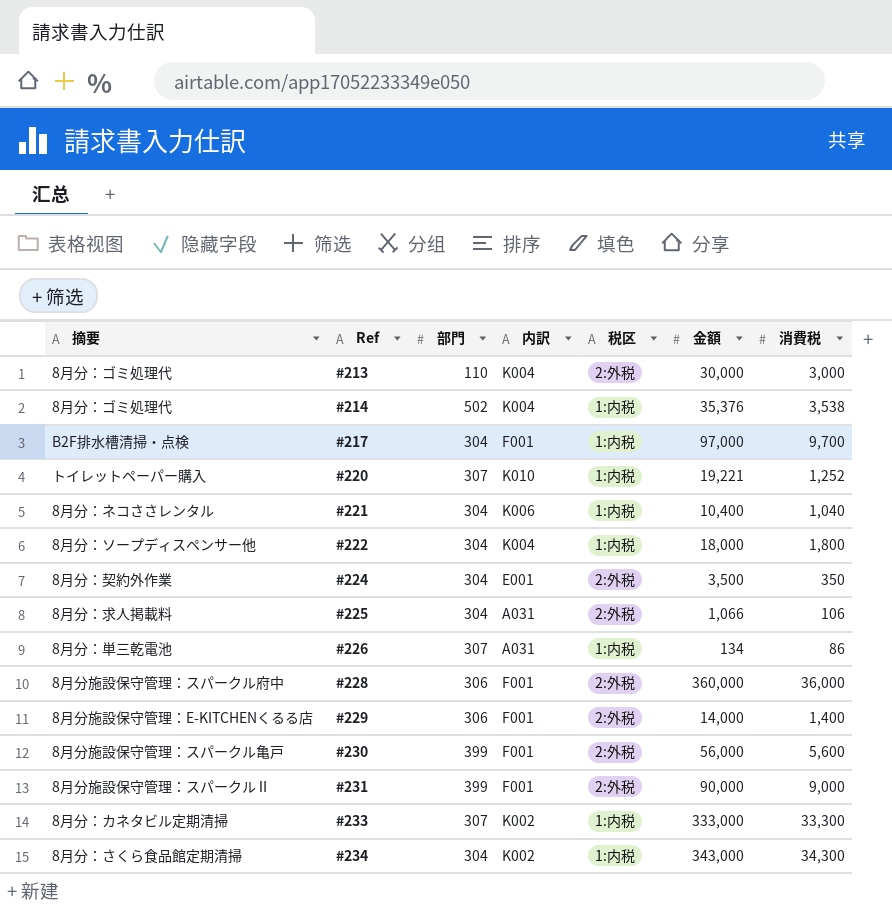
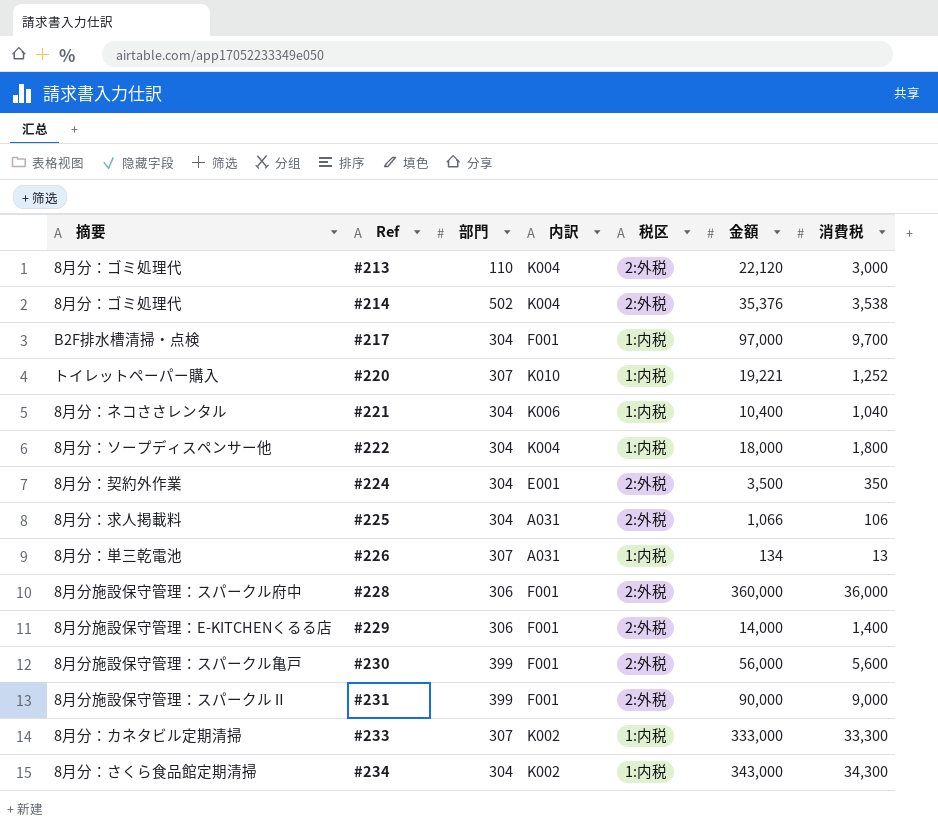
#213 | 金額: 30,000 -> 22,120
#214 | 税区: 1:内税 -> 2:外税
#226 | 消費税: 86 -> 13

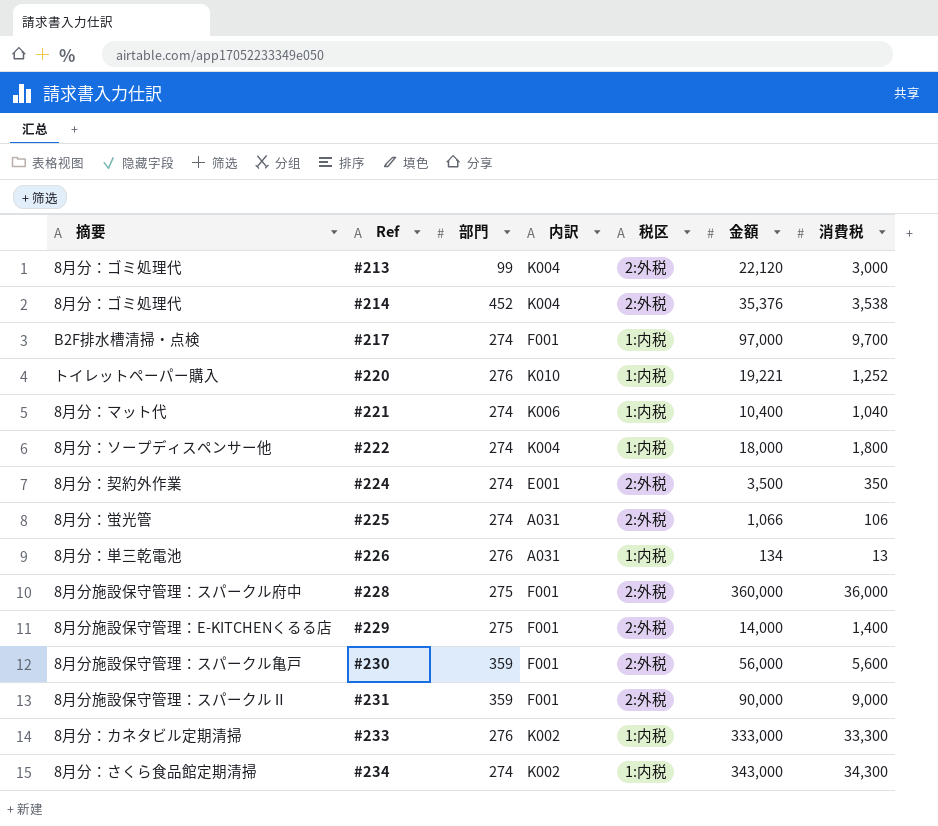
#213 | 部門: 110 -> 99
#214 | 部門: 502 -> 452
#217 | 部門: 304 -> 274
#220 | 部門: 307 -> 276
#221 | 摘要: 8月分：ネコささレンタル -> 8月分：マット代
#221 | 部門: 304 -> 274
#222 | 部門: 304 -> 274
#224 | 部門: 304 -> 274
#225 | 摘要: 8月分：求人掲載料 -> 8月分：蛍光管
#225 | 部門: 304 -> 274
#226 | 部門: 307 -> 276
#228 | 部門: 306 -> 275
#229 | 部門: 306 -> 275
#230 | 部門: 399 -> 359
#231 | 部門: 399 -> 359
#233 | 部門: 307 -> 276
#234 | 部門: 304 -> 274

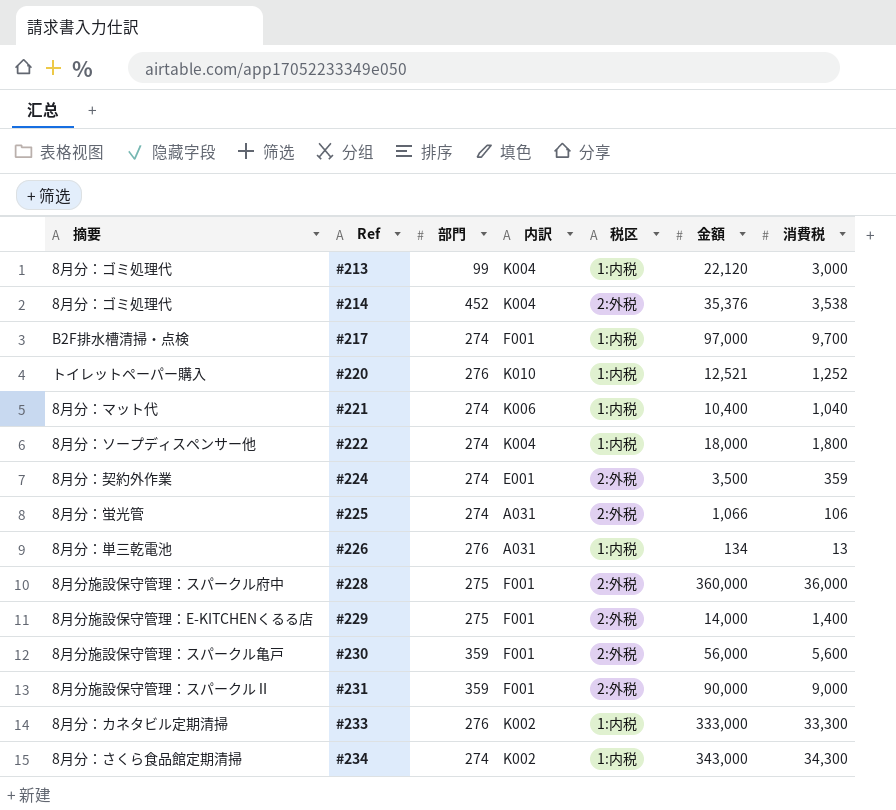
#213 | 税区: 2:外税 -> 1:内税
#220 | 金額: 19,221 -> 12,521
#224 | 消費税: 350 -> 359

